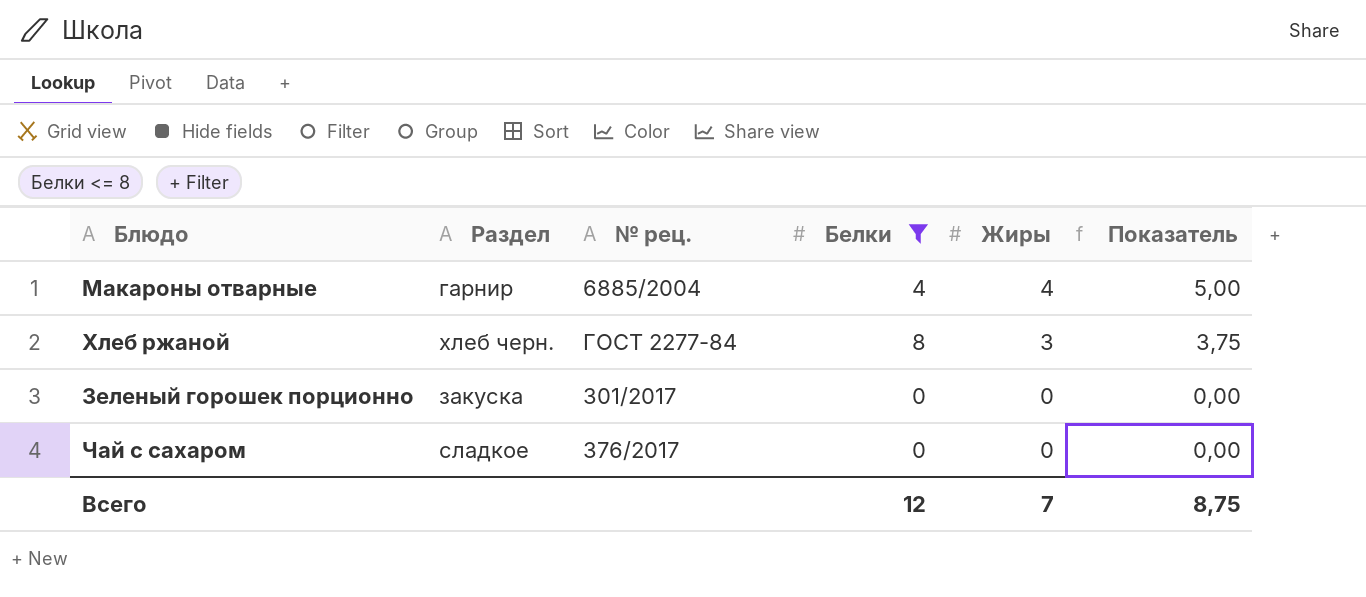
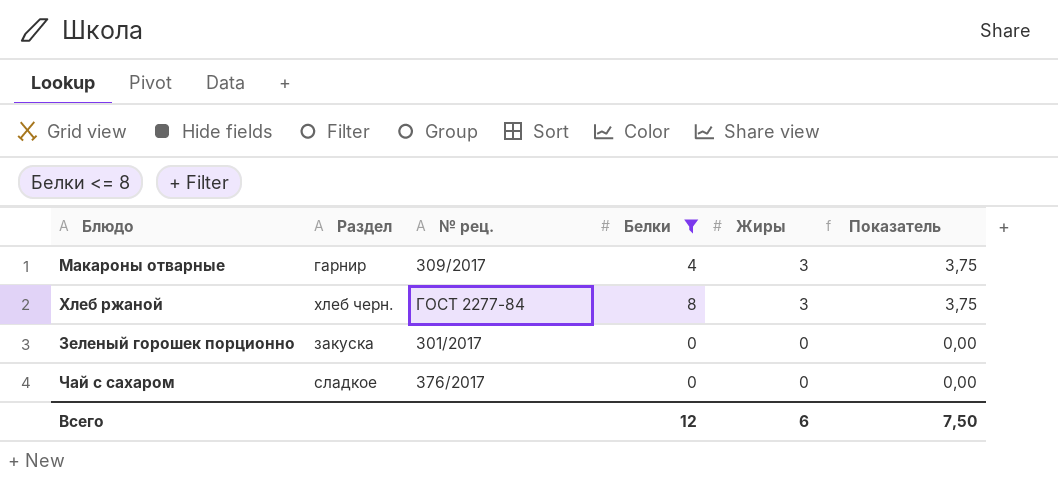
Макароны отварные | № рец.: 6885/2004 -> 309/2017
Макароны отварные | Жиры: 4 -> 3
Макароны отварные | Показатель: 5,00 -> 3,75
Всего | Жиры: 7 -> 6
Всего | Показатель: 8,75 -> 7,50

